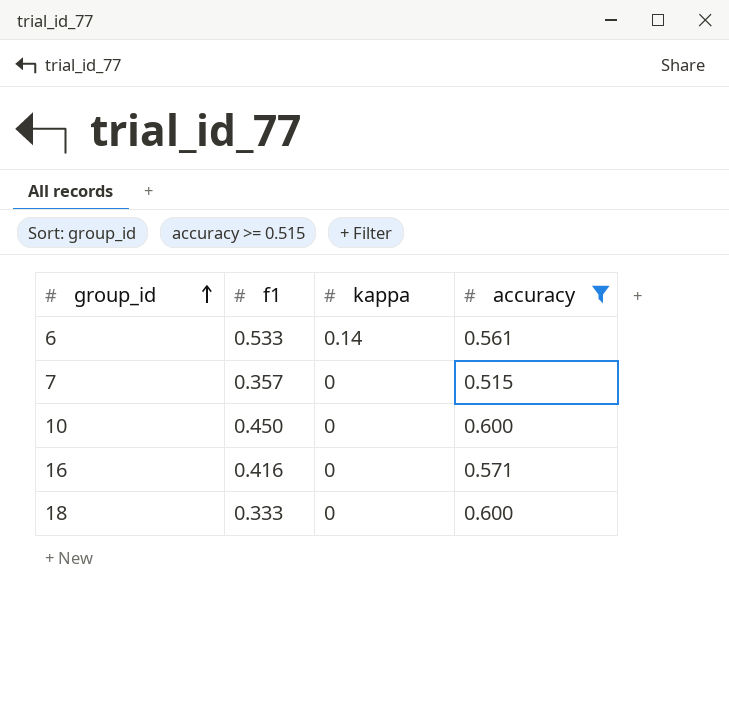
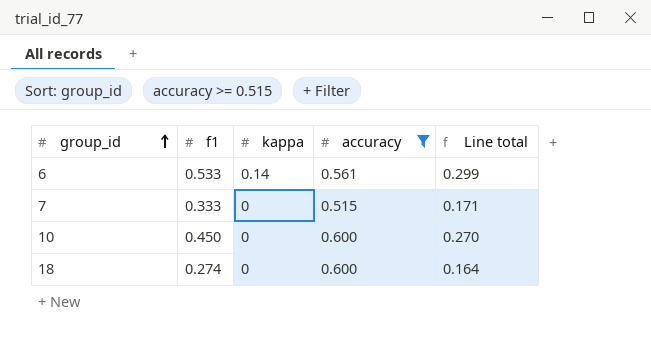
column Line total | formula: none -> [f1] * [accuracy]
row 16: 0.416 | 0 | 0.571 -> none
7 | f1: 0.357 -> 0.333
18 | f1: 0.333 -> 0.274

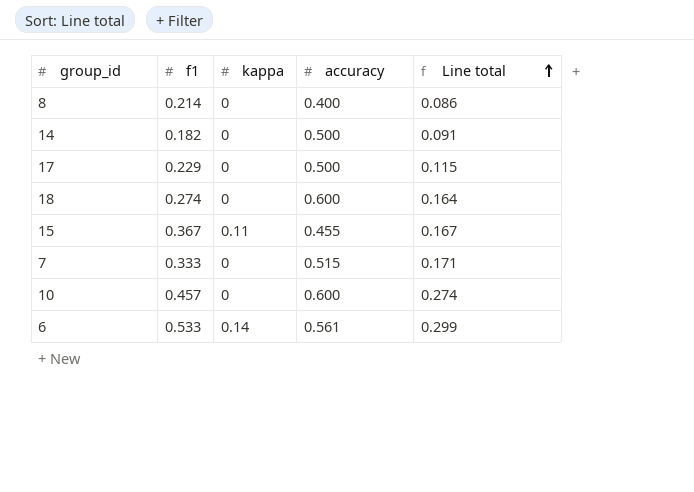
filter: accuracy >= 0.515 -> none
row order: group_id ascending -> Line total ascending
10 | f1: 0.450 -> 0.457
10 | Line total: 0.270 -> 0.274

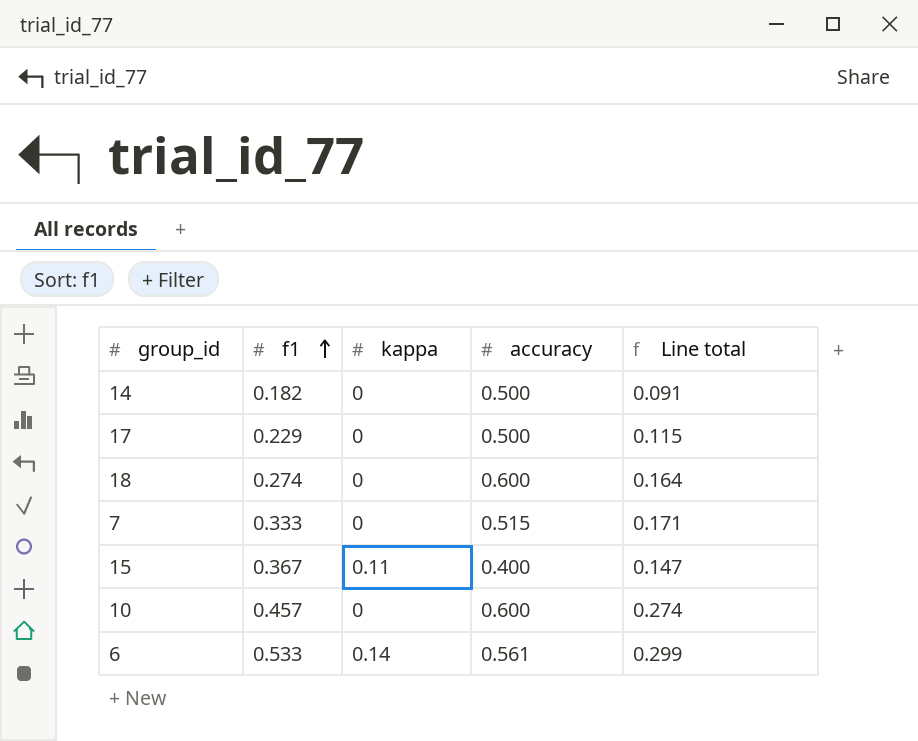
row order: Line total ascending -> f1 ascending
row 8: 0.214 | 0 | 0.400 | 0.086 -> none
15 | accuracy: 0.455 -> 0.400
15 | Line total: 0.167 -> 0.147

